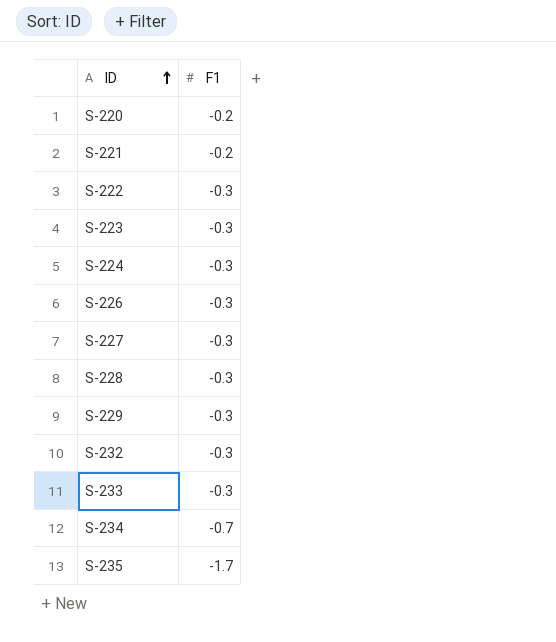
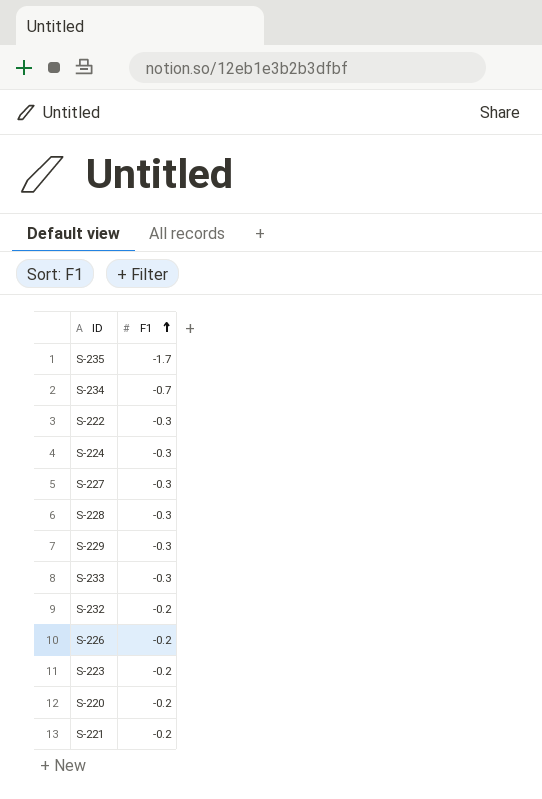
row order: ID ascending -> F1 ascending
S-232 | F1: -0.3 -> -0.2
S-226 | F1: -0.3 -> -0.2
S-223 | F1: -0.3 -> -0.2

